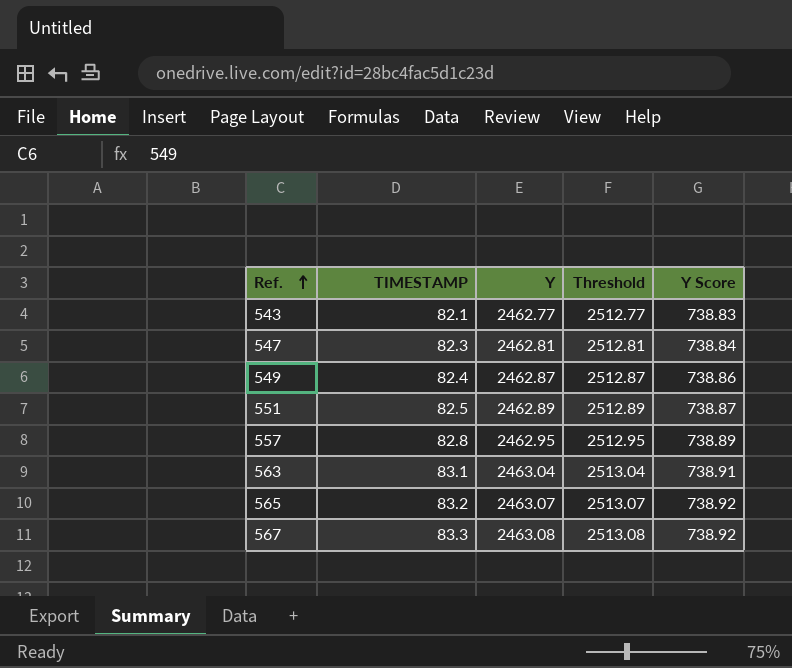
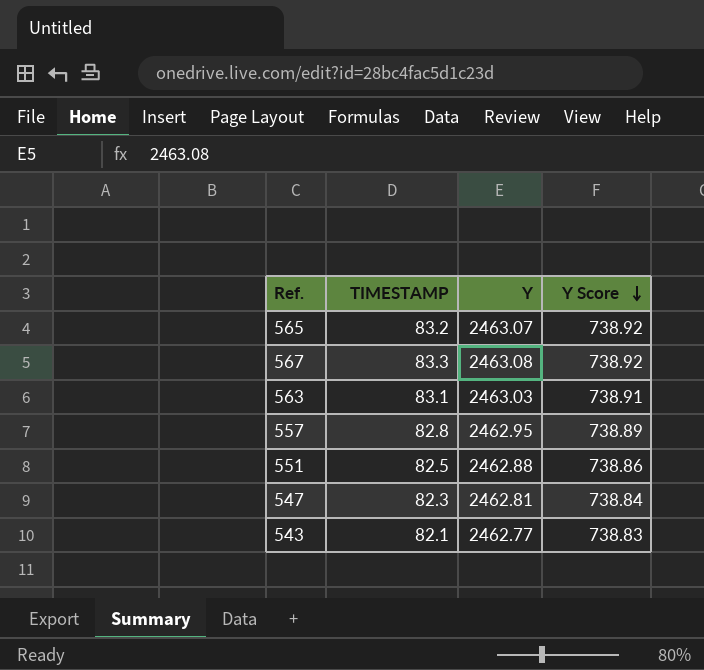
row order: Ref. ascending -> Y Score descending
column Threshold | formula: [Y] + 50 -> none
row 549: 82.4 | 2462.87 | 2512.87 | 738.86 -> none
563 | Y: 2463.04 -> 2463.03
551 | Y: 2462.89 -> 2462.88
551 | Y Score: 738.87 -> 738.86

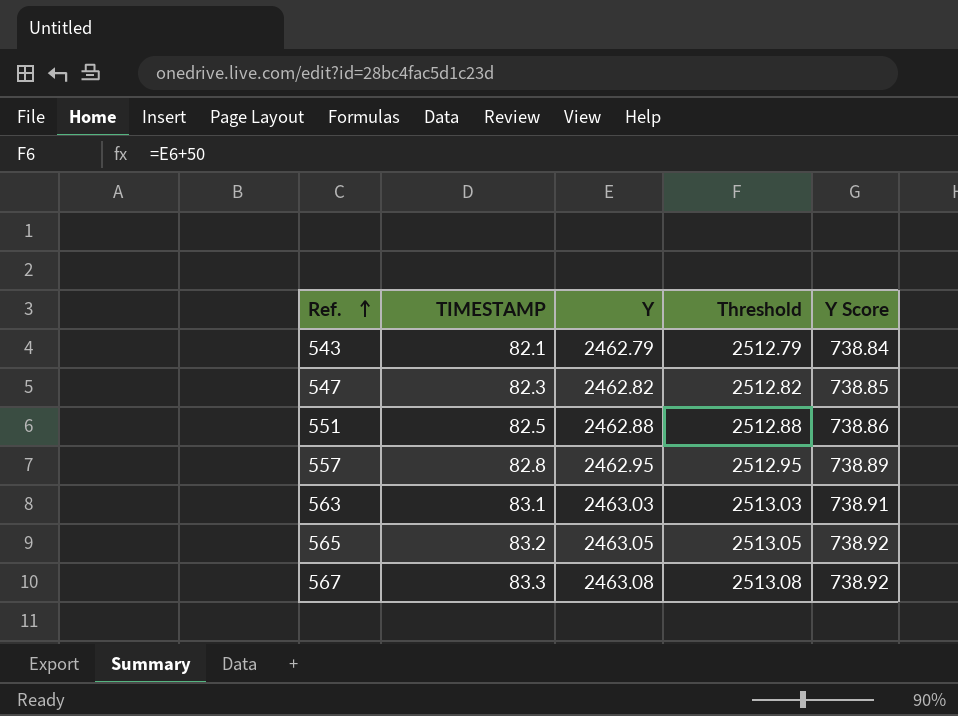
row order: Y Score descending -> Ref. ascending
column Threshold | formula: none -> [Y] + 50
543 | Y: 2462.77 -> 2462.79
543 | Y Score: 738.83 -> 738.84
547 | Y: 2462.81 -> 2462.82
547 | Y Score: 738.84 -> 738.85
565 | Y: 2463.07 -> 2463.05

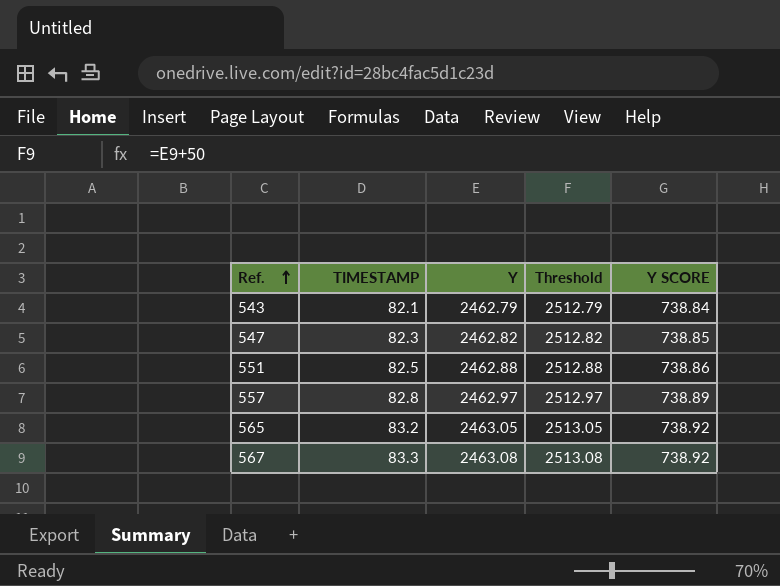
column name: Y Score -> Y SCORE
row 563: 83.1 | 2463.03 | 2513.03 | 738.91 -> none
557 | Y: 2462.95 -> 2462.97
557 | Threshold: 2512.95 -> 2512.97

